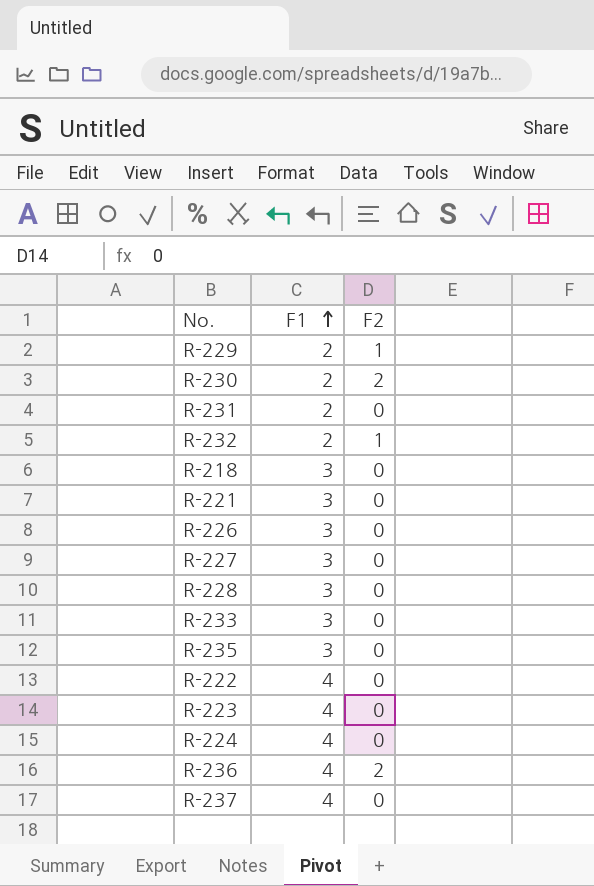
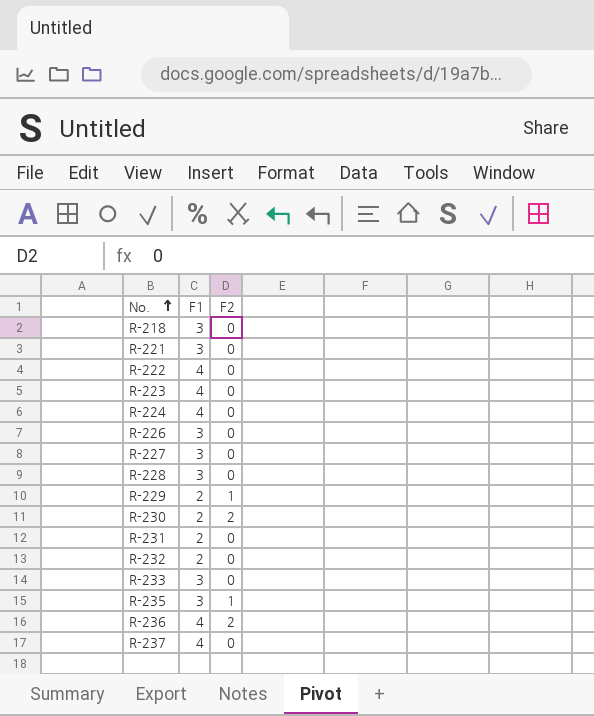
row order: F1 ascending -> No. ascending
R-232 | F2: 1 -> 0
R-235 | F2: 0 -> 1

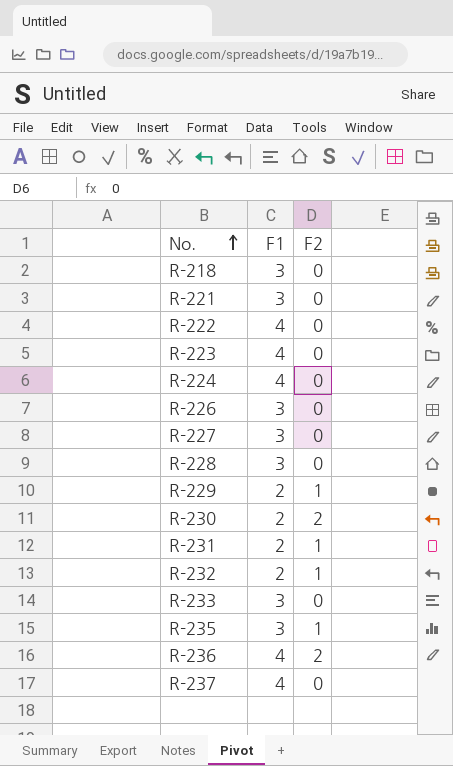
R-231 | F2: 0 -> 1
R-232 | F2: 0 -> 1

